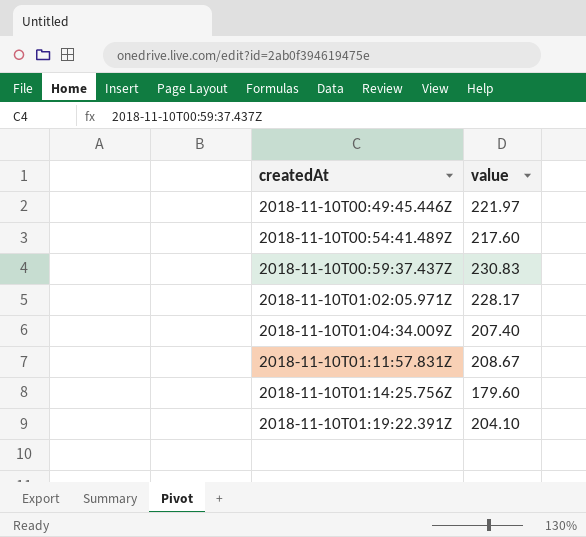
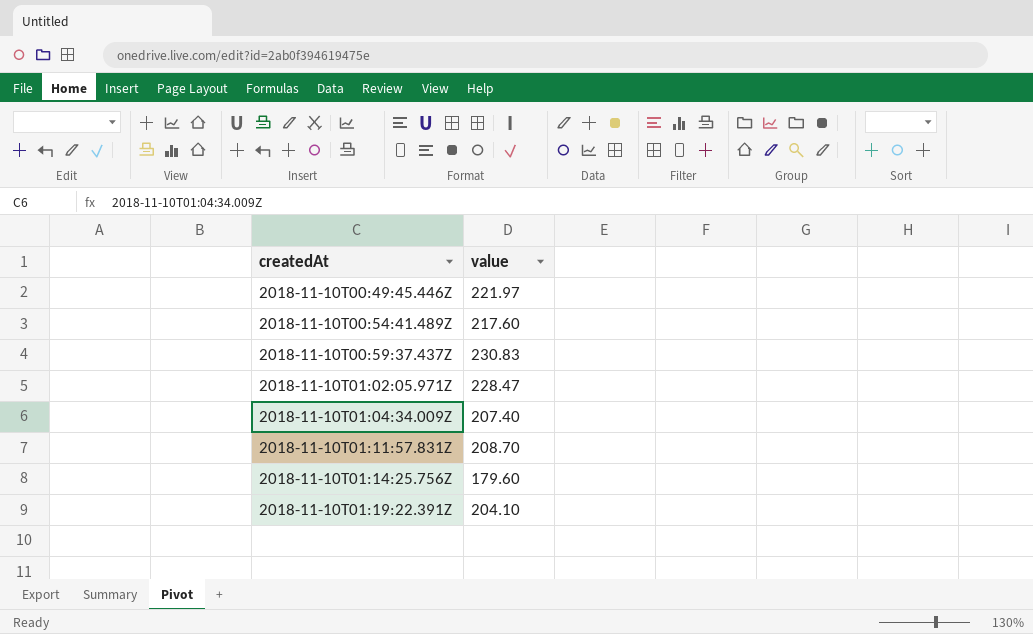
2018-11-10T01:02:05.971Z | value: 228.17 -> 228.47
2018-11-10T01:11:57.831Z | value: 208.67 -> 208.70

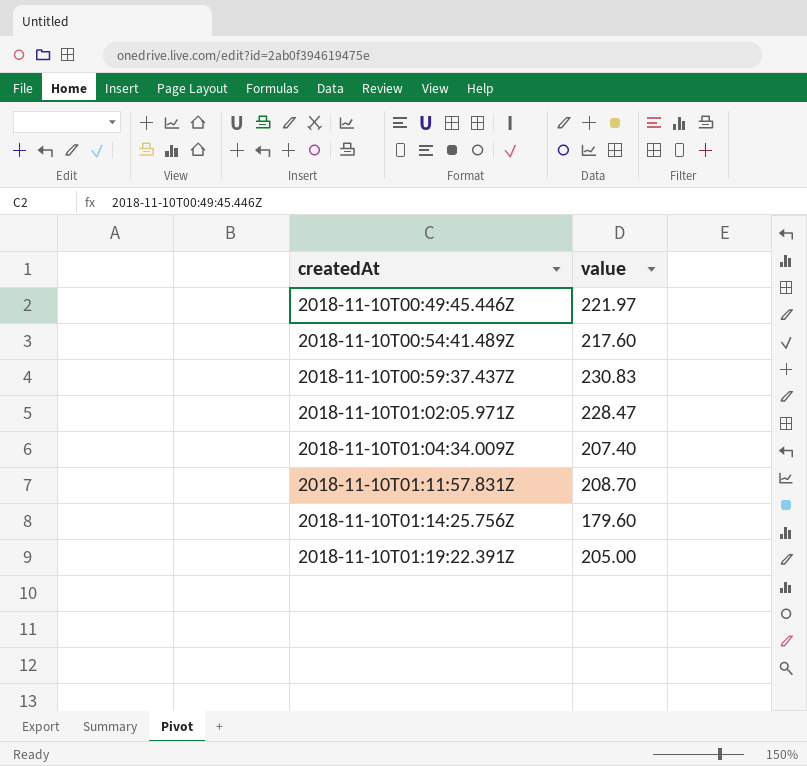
2018-11-10T01:19:22.391Z | value: 204.10 -> 205.00

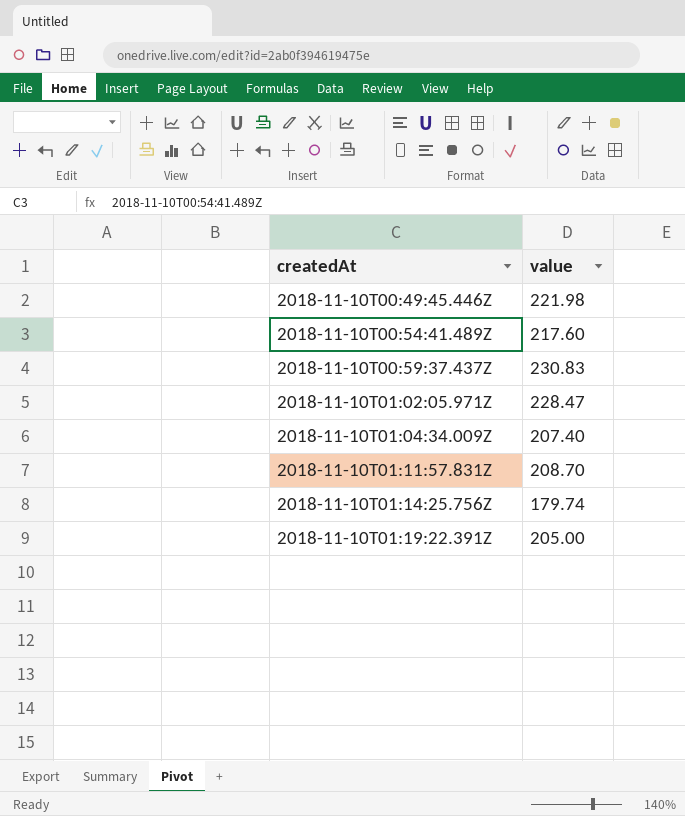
2018-11-10T00:49:45.446Z | value: 221.97 -> 221.98
2018-11-10T01:14:25.756Z | value: 179.60 -> 179.74

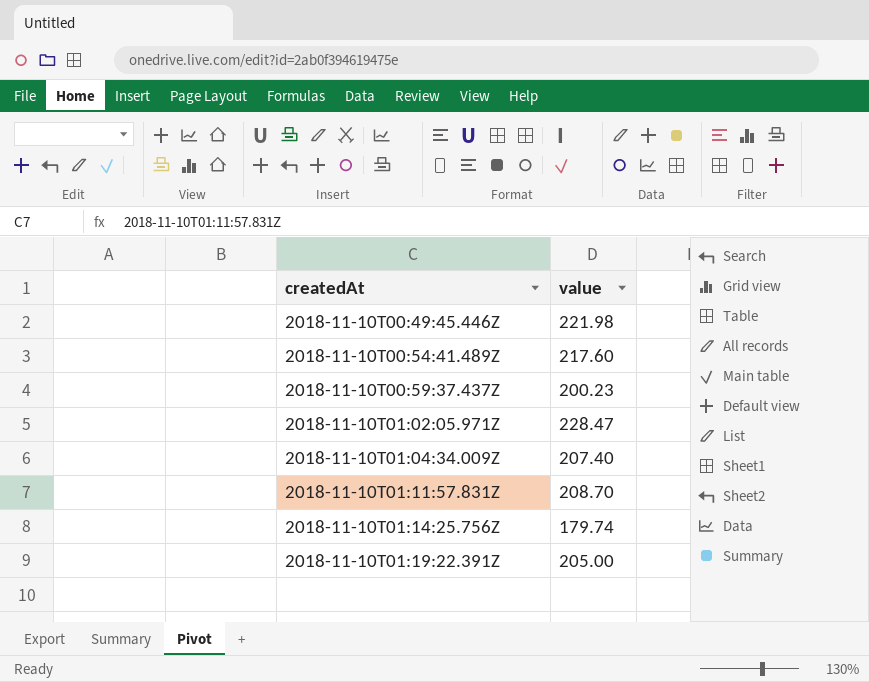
2018-11-10T00:59:37.437Z | value: 230.83 -> 200.23

